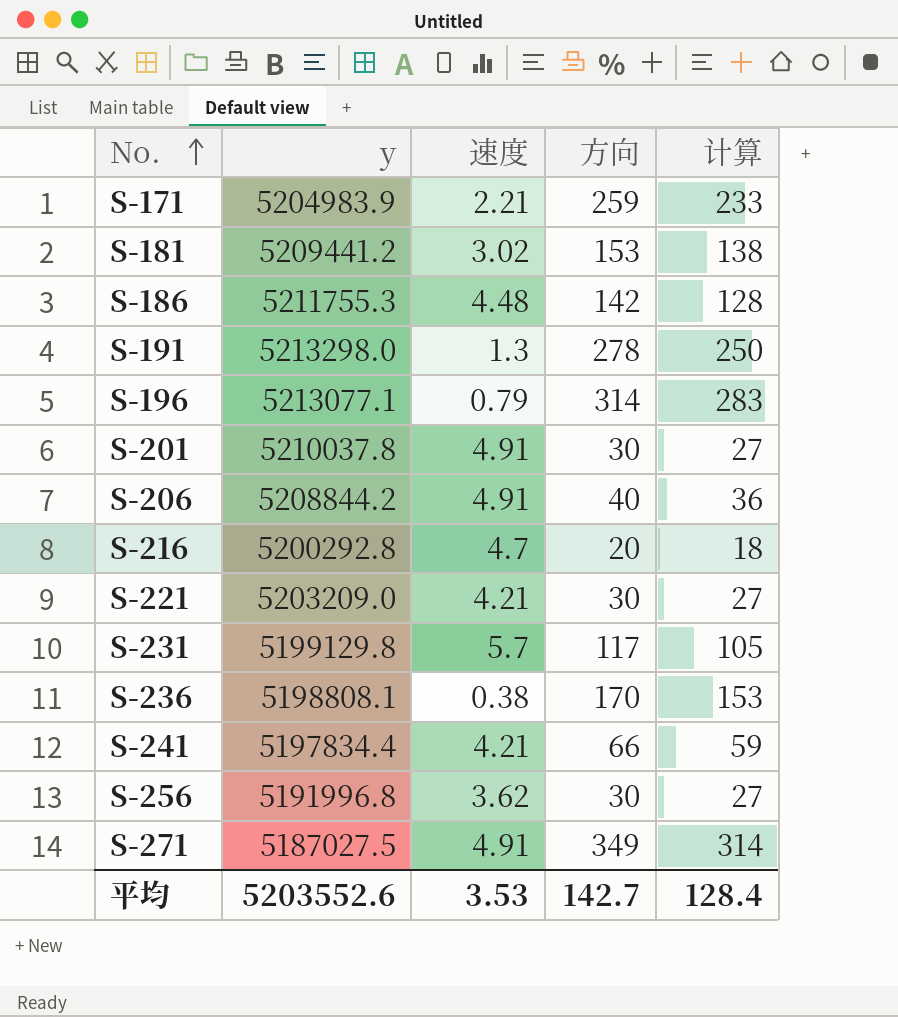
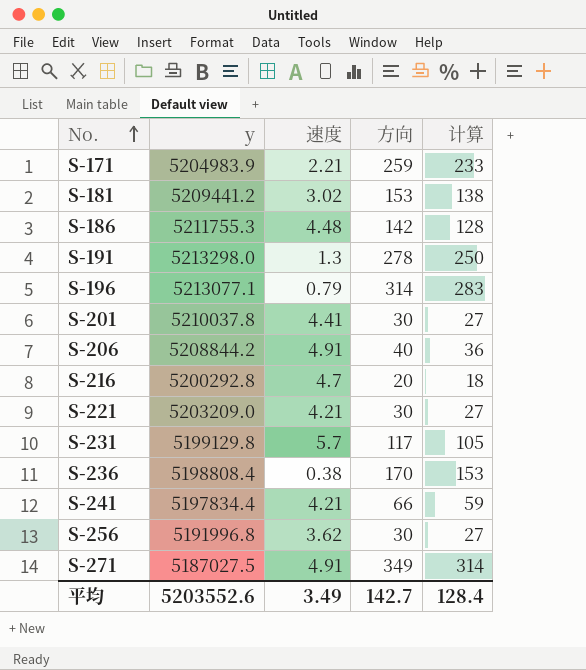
S-201 | 速度: 4.91 -> 4.41
S-236 | y: 5198808.1 -> 5198808.4
平均 | 速度: 3.53 -> 3.49

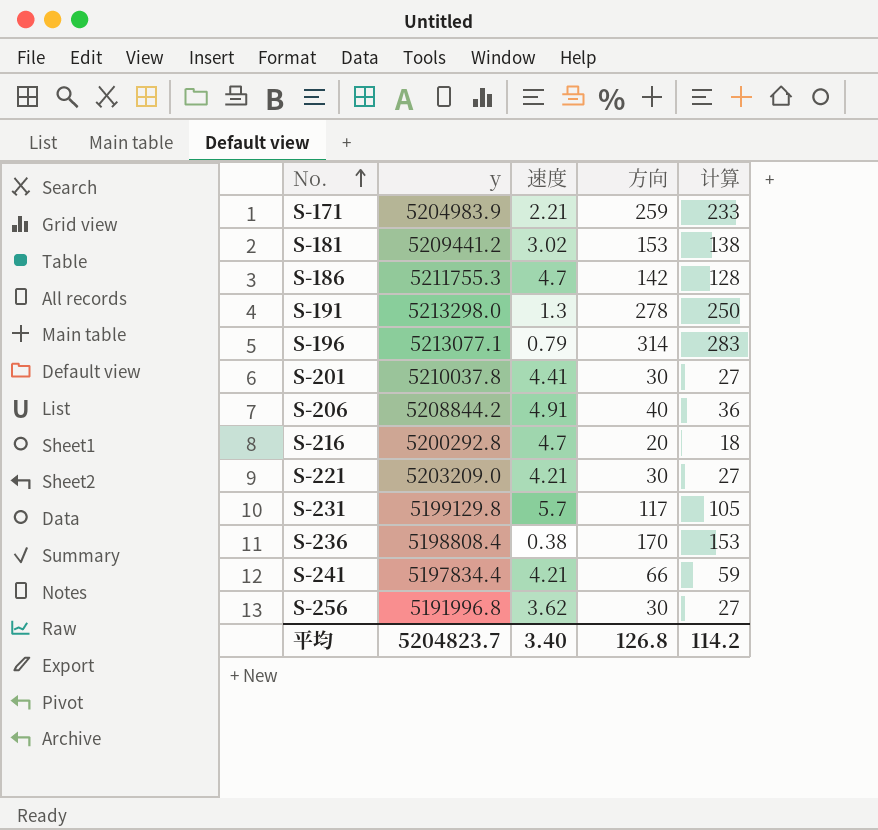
row S-271: 5187027.5 | 4.91 | 349 | 314 -> none
S-186 | 速度: 4.48 -> 4.7
平均 | y: 5203552.6 -> 5204823.7
平均 | 速度: 3.49 -> 3.40
平均 | 方向: 142.7 -> 126.8
平均 | 计算: 128.4 -> 114.2

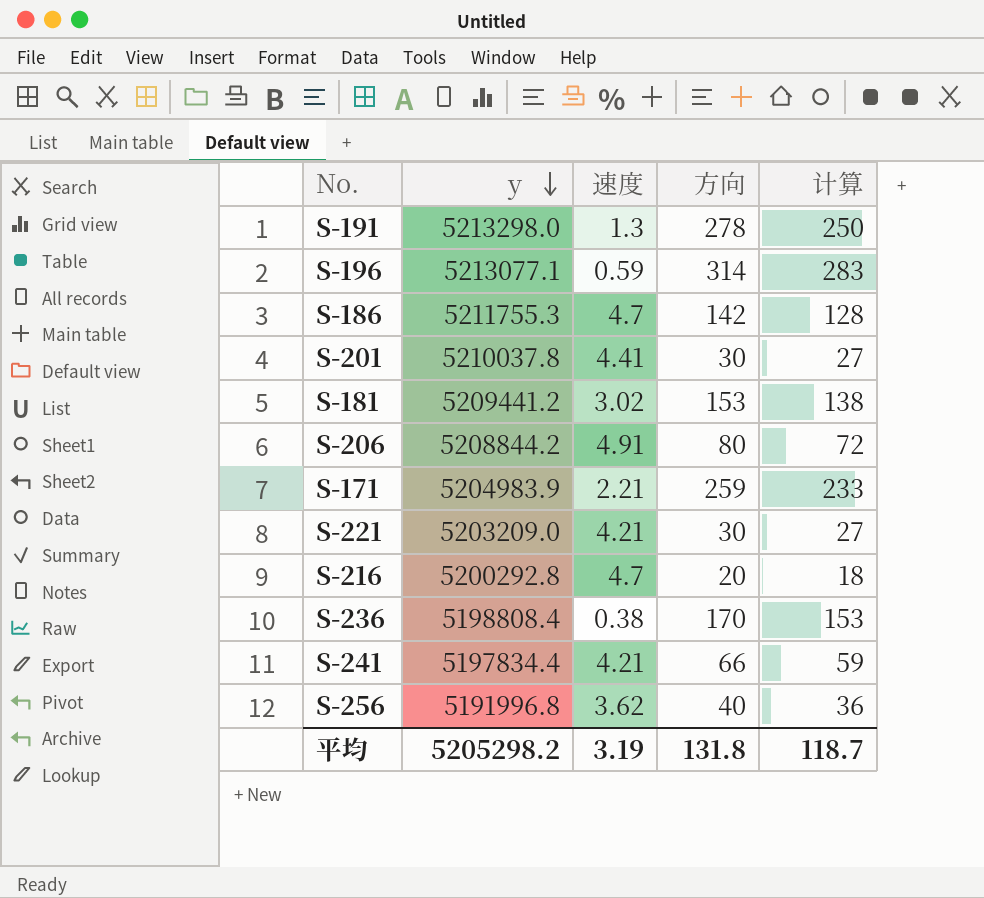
row order: No. ascending -> y descending
row S-231: 5199129.8 | 5.7 | 117 | 105 -> none
S-196 | 速度: 0.79 -> 0.59
S-206 | 方向: 40 -> 80
S-206 | 计算: 36 -> 72
S-256 | 方向: 30 -> 40
S-256 | 计算: 27 -> 36
平均 | y: 5204823.7 -> 5205298.2
平均 | 速度: 3.40 -> 3.19
平均 | 方向: 126.8 -> 131.8
平均 | 计算: 114.2 -> 118.7

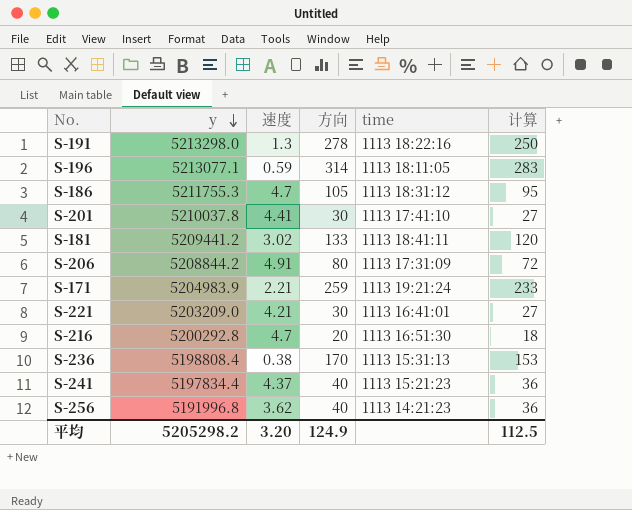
column time | position: none -> 5
S-186 | 方向: 142 -> 105
S-186 | 计算: 128 -> 95
S-181 | 方向: 153 -> 133
S-181 | 计算: 138 -> 120
S-241 | 速度: 4.21 -> 4.37
S-241 | 方向: 66 -> 40
S-241 | 计算: 59 -> 36
平均 | 速度: 3.19 -> 3.20
平均 | 方向: 131.8 -> 124.9
平均 | 计算: 118.7 -> 112.5

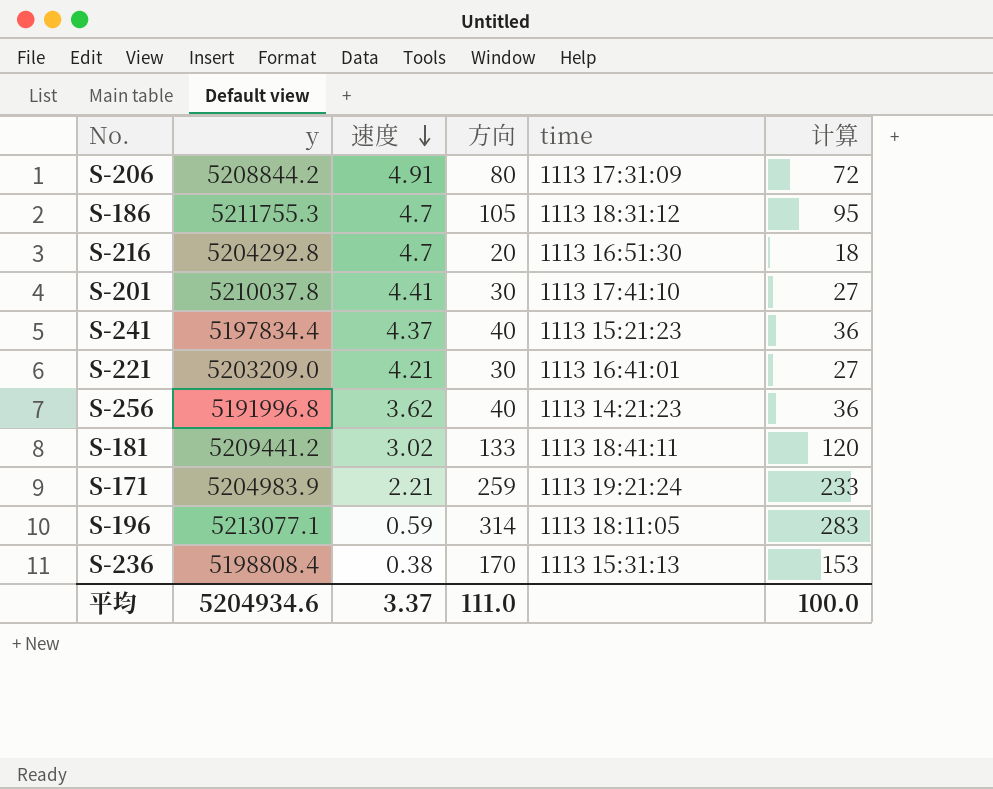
row order: y descending -> 速度 descending
row S-191: 5213298.0 | 1.3 | 278 | 1113 18:22:16 | 250 -> none
S-216 | y: 5200292.8 -> 5204292.8
平均 | y: 5205298.2 -> 5204934.6
平均 | 速度: 3.20 -> 3.37
平均 | 方向: 124.9 -> 111.0
平均 | 计算: 112.5 -> 100.0

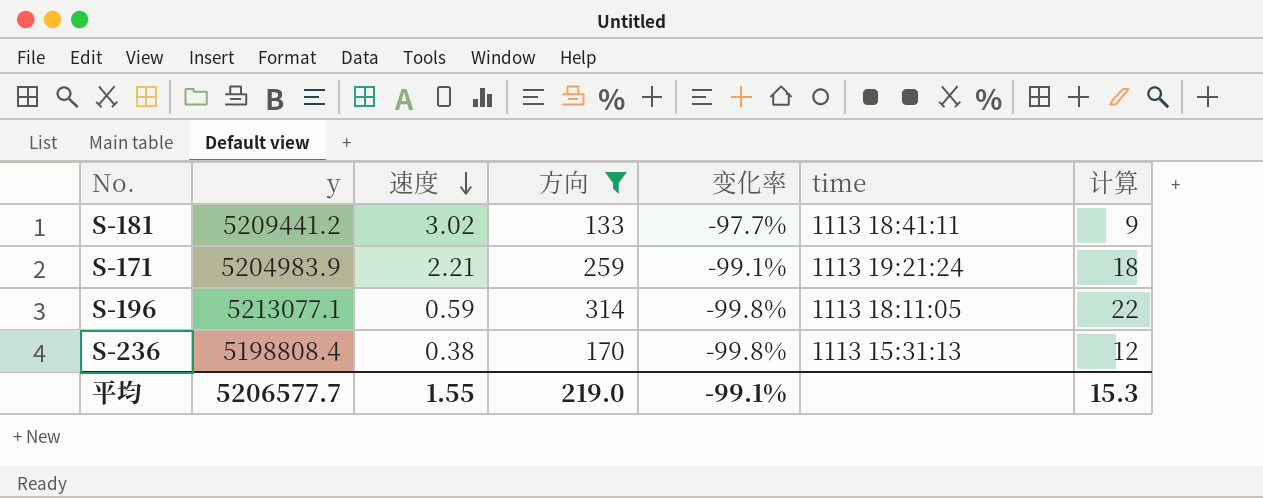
filter: none -> 方向 >= 133
column 变化率 | formula: none -> ([速度] - [方向]) / [方向]
column 计算 | formula: [方向] * 0.9 -> [方向] * 0.07
平均 | y: 5204934.6 -> 5206577.7
平均 | 速度: 3.37 -> 1.55
平均 | 方向: 111.0 -> 219.0
平均 | 计算: 100.0 -> 15.3

